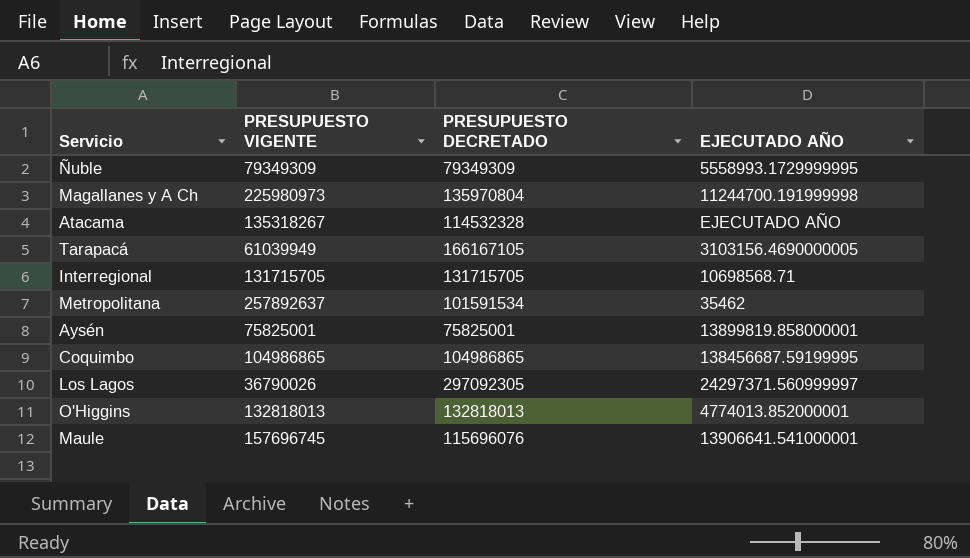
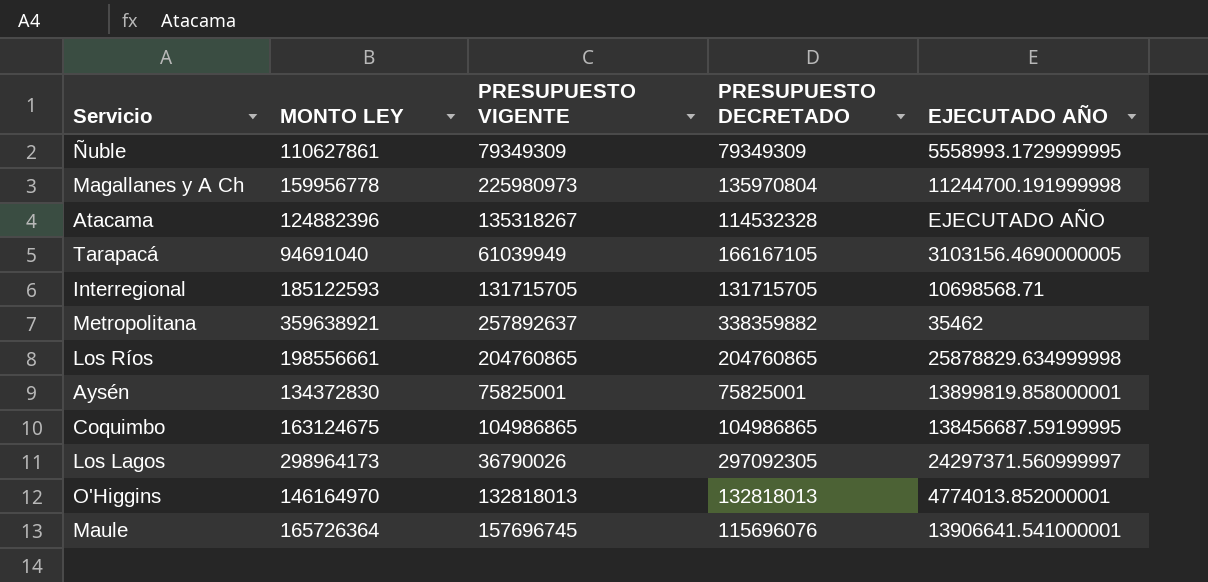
column MONTO LEY | position: none -> 2
Metropolitana | PRESUPUESTO DECRETADO: 101591534 -> 338359882
row Los Ríos: none -> 198556661 | 204760865 | 204760865 | 25878829.634999998

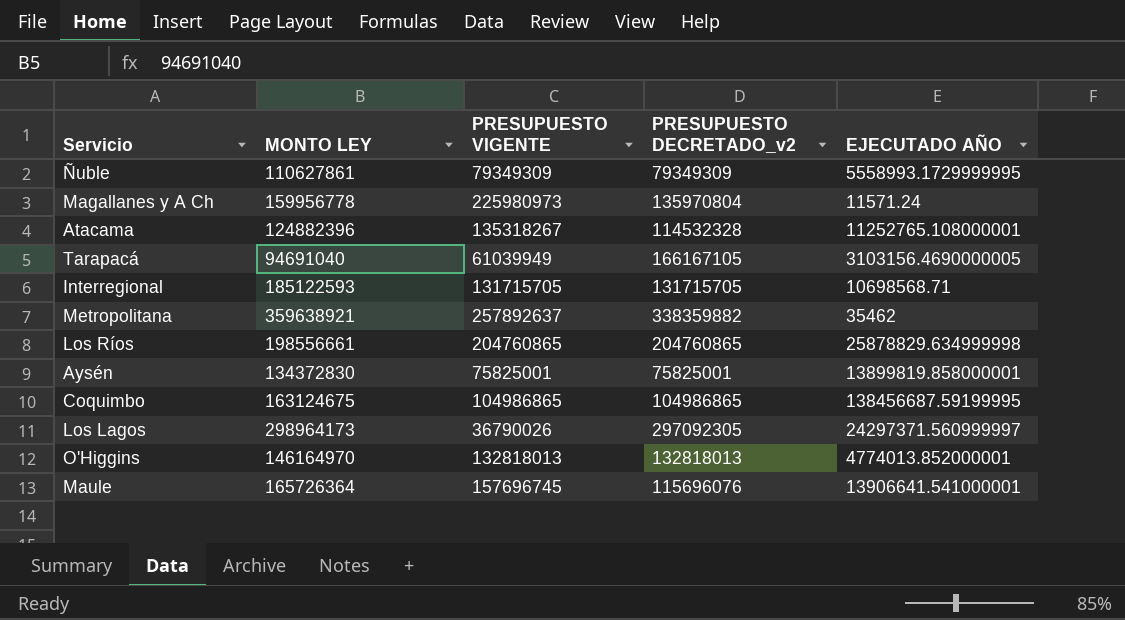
column name: PRESUPUESTO DECRETADO -> PRESUPUESTO DECRETADO_v2
Magallanes y A Ch | EJECUTADO AÑO: 11244700.191999998 -> 11571.24
Atacama | EJECUTADO AÑO: EJECUTADO AÑO -> 11252765.108000001

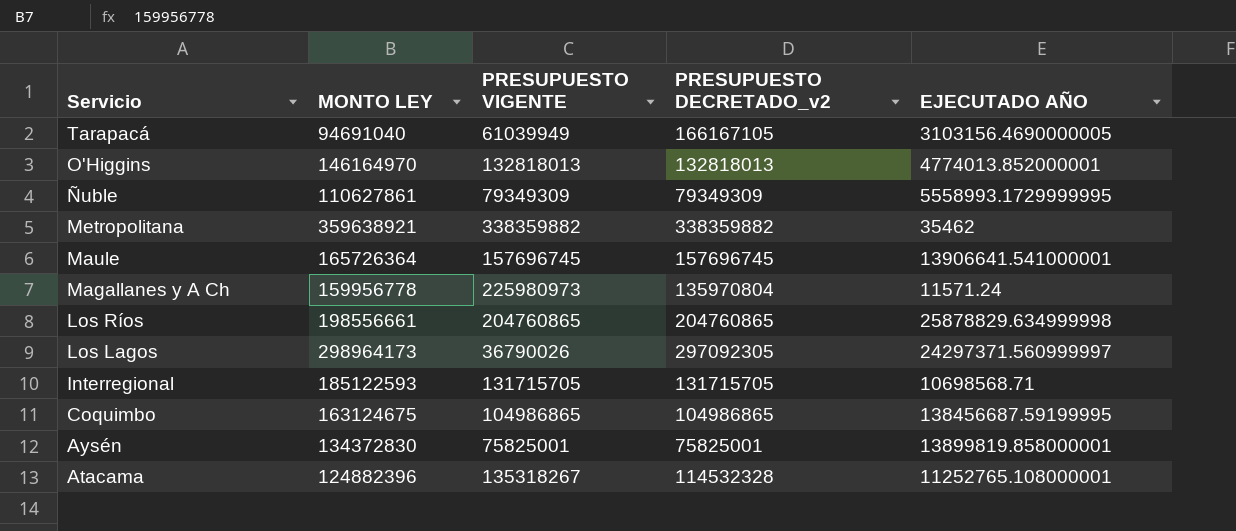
row order: none -> Servicio descending
Metropolitana | PRESUPUESTO VIGENTE: 257892637 -> 338359882
Maule | PRESUPUESTO DECRETADO_v2: 115696076 -> 157696745

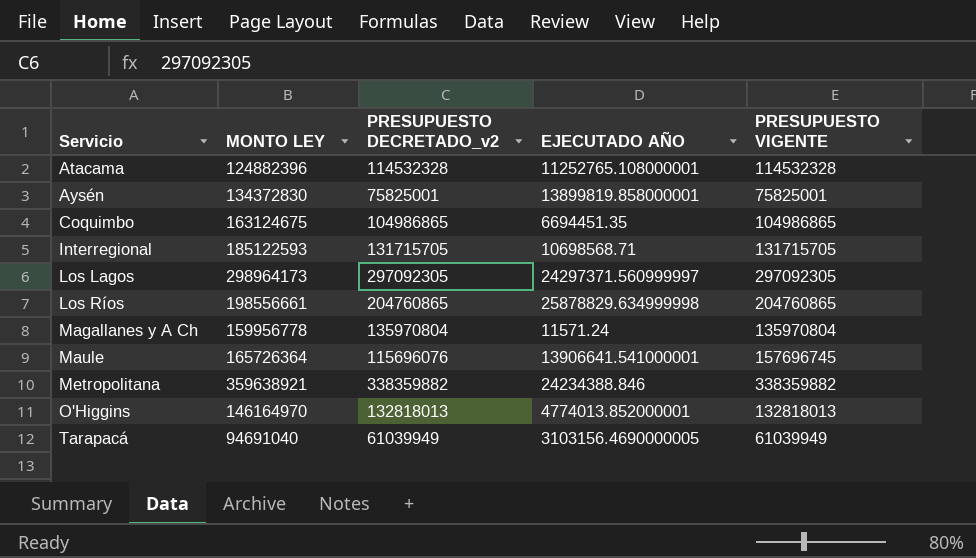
row order: Servicio descending -> Servicio ascending
column PRESUPUESTO VIGENTE | position: 3 -> 5
row Ñuble: 110627861 | 79349309 | 79349309 | 5558993.1729999995 -> none
Atacama | PRESUPUESTO VIGENTE: 135318267 -> 114532328
Coquimbo | EJECUTADO AÑO: 138456687.59199995 -> 6694451.35
Los Lagos | PRESUPUESTO VIGENTE: 36790026 -> 297092305
Magallanes y A Ch | PRESUPUESTO VIGENTE: 225980973 -> 135970804
Maule | PRESUPUESTO DECRETADO_v2: 157696745 -> 115696076
Metropolitana | EJECUTADO AÑO: 35462 -> 24234388.846
Tarapacá | PRESUPUESTO DECRETADO_v2: 166167105 -> 61039949

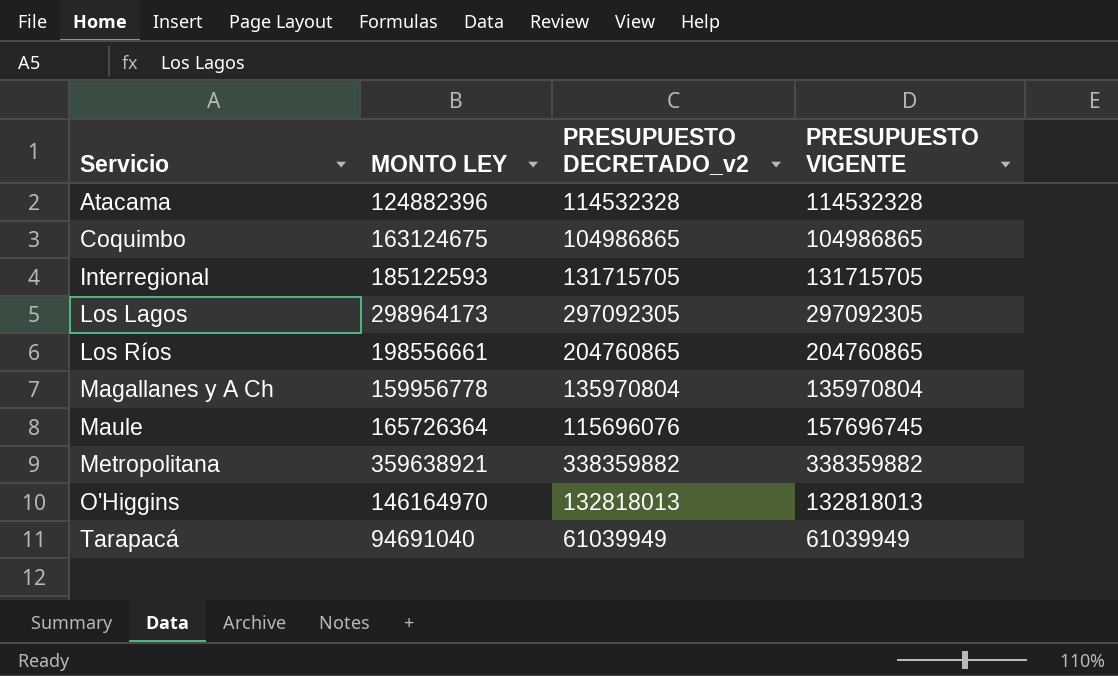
column EJECUTADO AÑO | position: 4 -> none
row Aysén: 134372830 | 75825001 | 13899819.858000001 | 75825001 -> none

